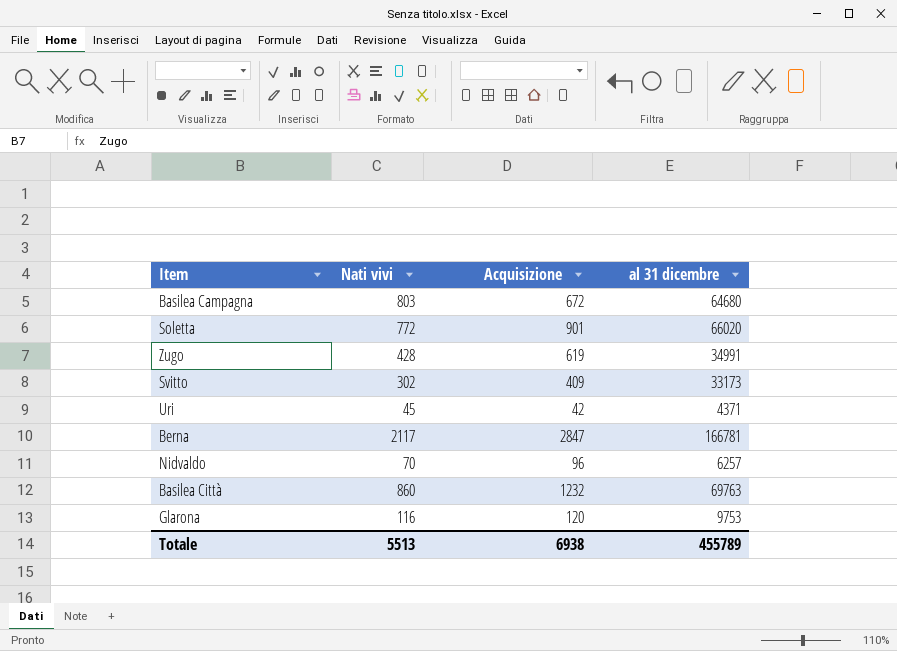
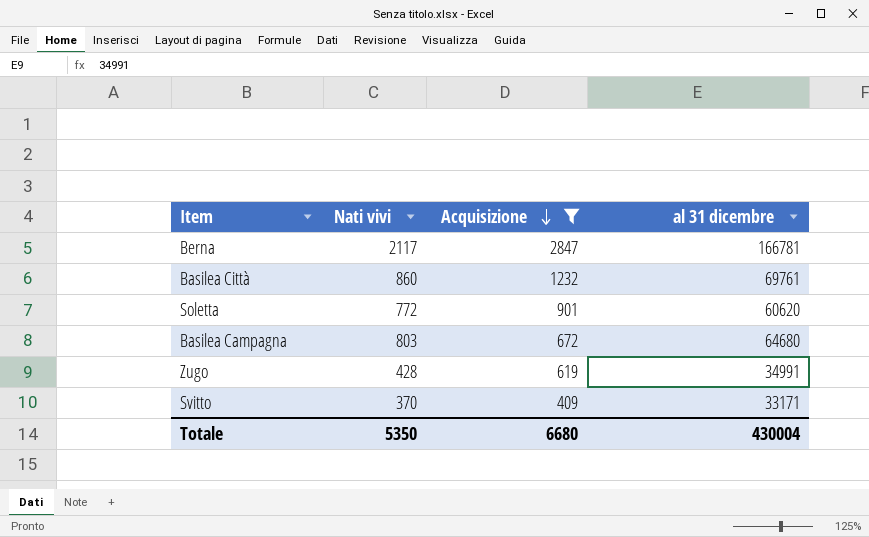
filter: none -> Acquisizione >= 409
row order: none -> Acquisizione descending
Basilea Città | al 31 dicembre: 69763 -> 69761
Soletta | al 31 dicembre: 66020 -> 60620
Svitto | Nati vivi: 302 -> 370
Svitto | al 31 dicembre: 33173 -> 33171
Totale | Nati vivi: 5513 -> 5350
Totale | Acquisizione: 6938 -> 6680
Totale | al 31 dicembre: 455789 -> 430004

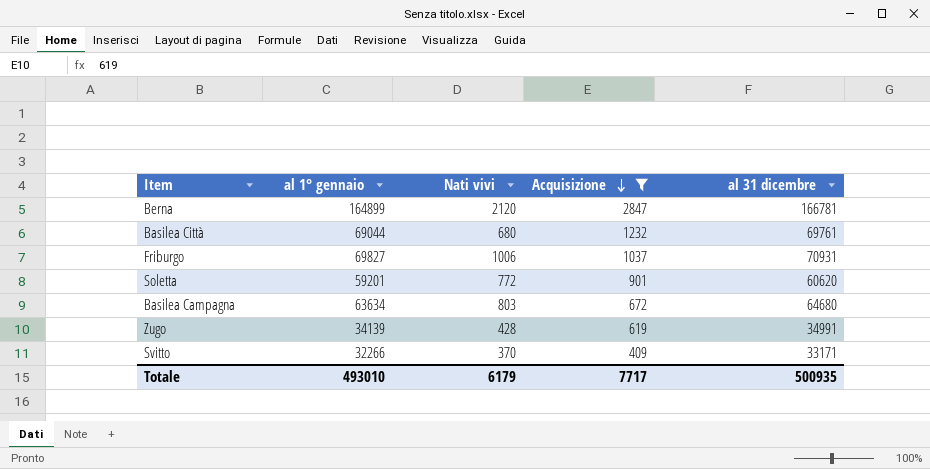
column al 1° gennaio | position: none -> 2
Berna | Nati vivi: 2117 -> 2120
Basilea Città | Nati vivi: 860 -> 680
row Friburgo: none -> 69827 | 1006 | 1037 | 70931
Totale | Nati vivi: 5350 -> 6179
Totale | Acquisizione: 6680 -> 7717
Totale | al 31 dicembre: 430004 -> 500935

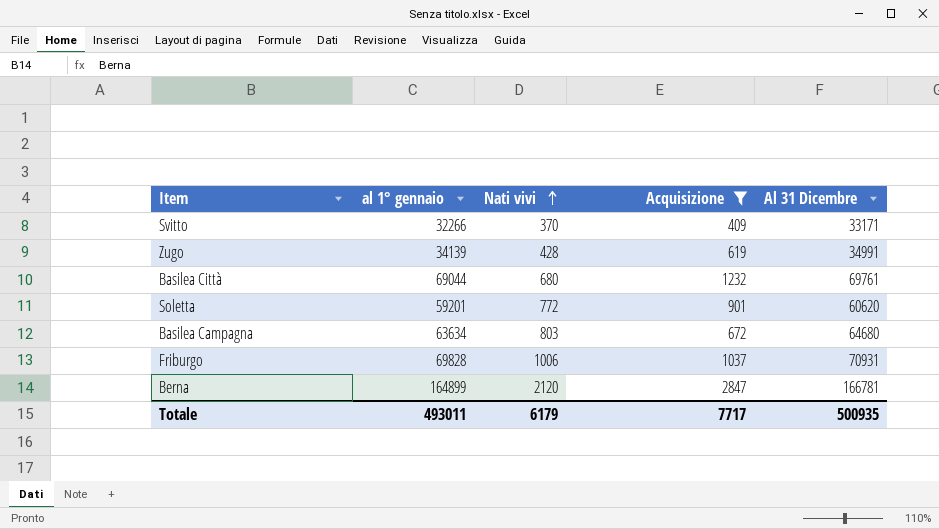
row order: Acquisizione descending -> Nati vivi ascending
column name: al 31 dicembre -> Al 31 Dicembre
Friburgo | al 1° gennaio: 69827 -> 69828
Totale | al 1° gennaio: 493010 -> 493011

